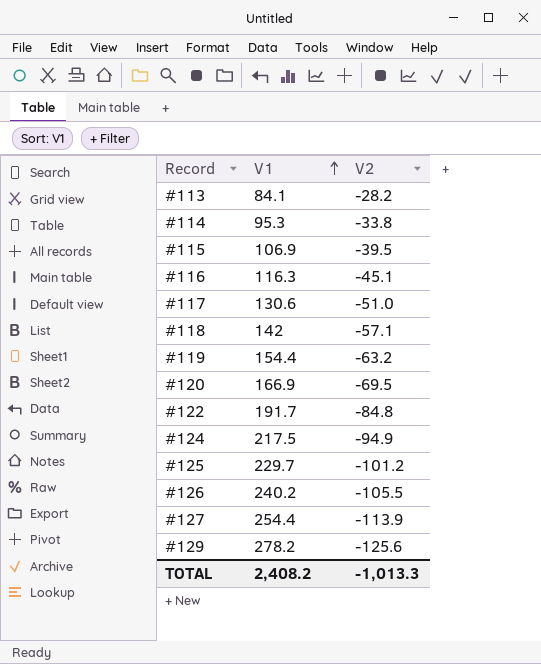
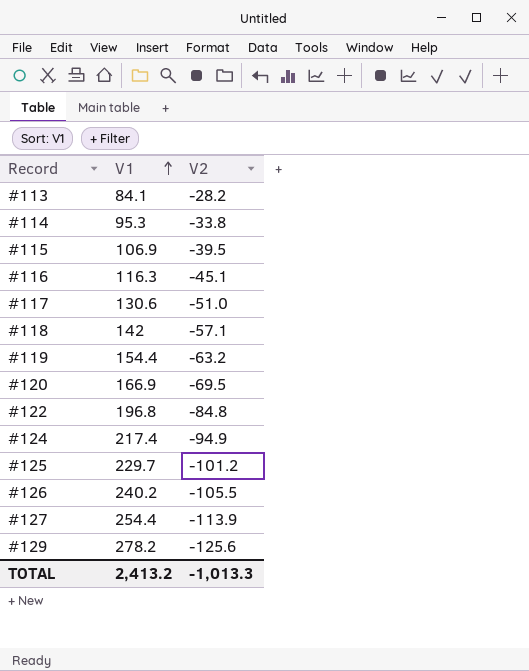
#122 | V1: 191.7 -> 196.8
#124 | V1: 217.5 -> 217.4
TOTAL | V1: 2,408.2 -> 2,413.2

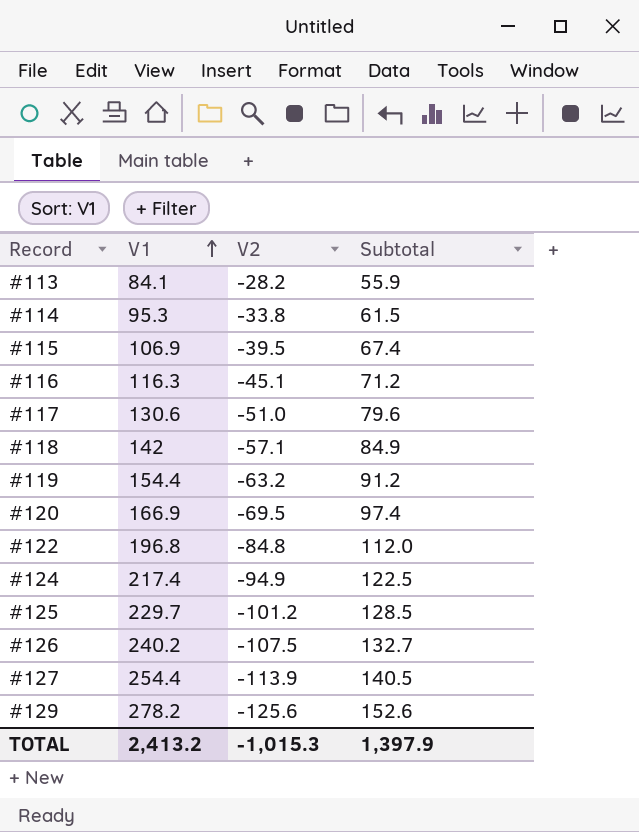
column Subtotal | formula: none -> [V1] + [V2]
#126 | V2: -105.5 -> -107.5
TOTAL | V2: -1,013.3 -> -1,015.3

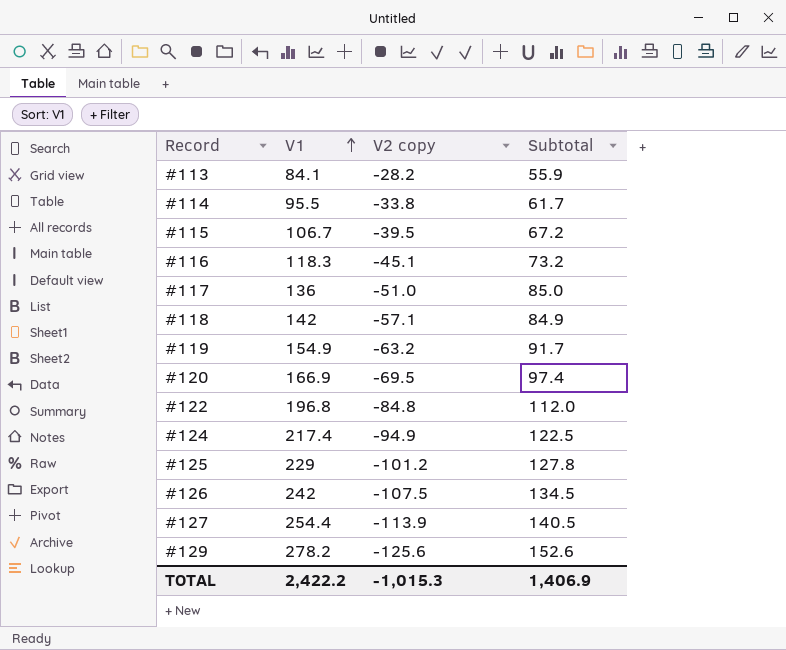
column name: V2 -> V2 copy
#114 | V1: 95.3 -> 95.5
#114 | Subtotal: 61.5 -> 61.7
#115 | V1: 106.9 -> 106.7
#115 | Subtotal: 67.4 -> 67.2
#116 | V1: 116.3 -> 118.3
#116 | Subtotal: 71.2 -> 73.2
#117 | V1: 130.6 -> 136
#117 | Subtotal: 79.6 -> 85.0
#119 | V1: 154.4 -> 154.9
#119 | Subtotal: 91.2 -> 91.7
#125 | V1: 229.7 -> 229
#125 | Subtotal: 128.5 -> 127.8
#126 | V1: 240.2 -> 242
#126 | Subtotal: 132.7 -> 134.5
TOTAL | V1: 2,413.2 -> 2,422.2
TOTAL | Subtotal: 1,397.9 -> 1,406.9

